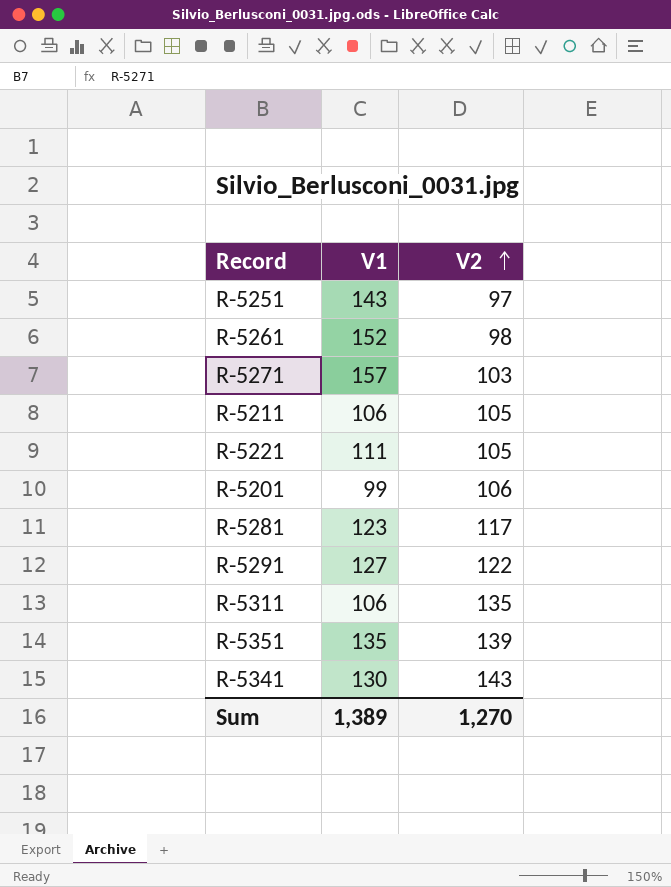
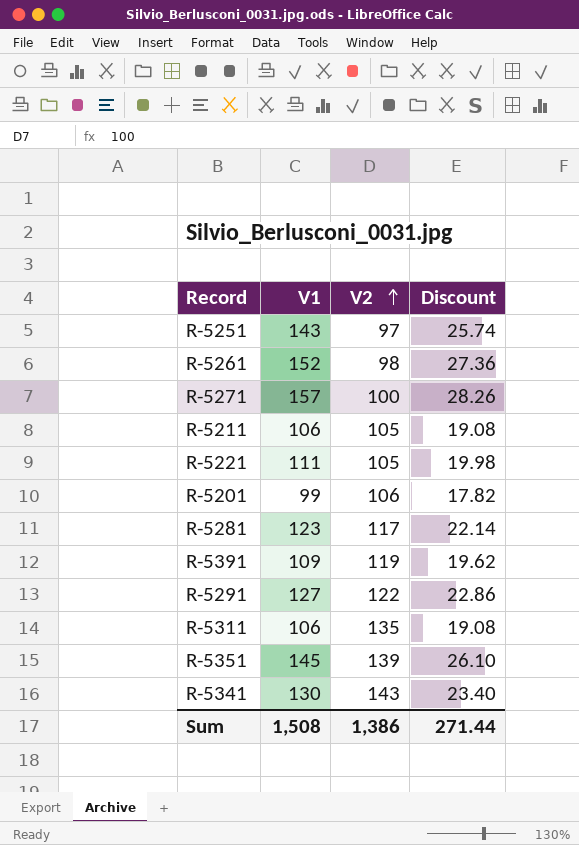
column Discount | formula: none -> [V1] * 0.18
R-5271 | V2: 103 -> 100
row R-5391: none -> 109 | 119 | 19.62
R-5351 | V1: 135 -> 145
Sum | V1: 1,389 -> 1,508
Sum | V2: 1,270 -> 1,386

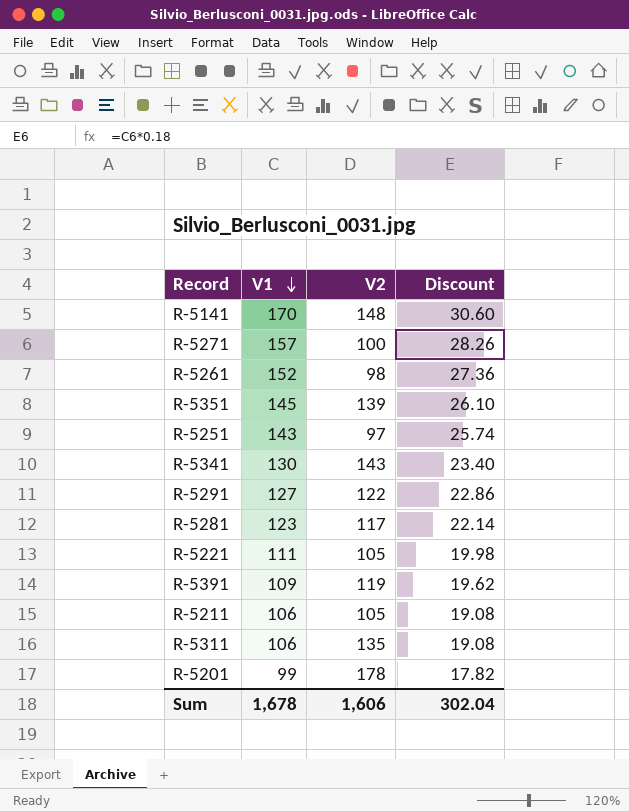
row order: V2 ascending -> V1 descending
row R-5141: none -> 170 | 148 | 30.60
R-5201 | V2: 106 -> 178
Sum | V1: 1,508 -> 1,678
Sum | V2: 1,386 -> 1,606
Sum | Discount: 271.44 -> 302.04

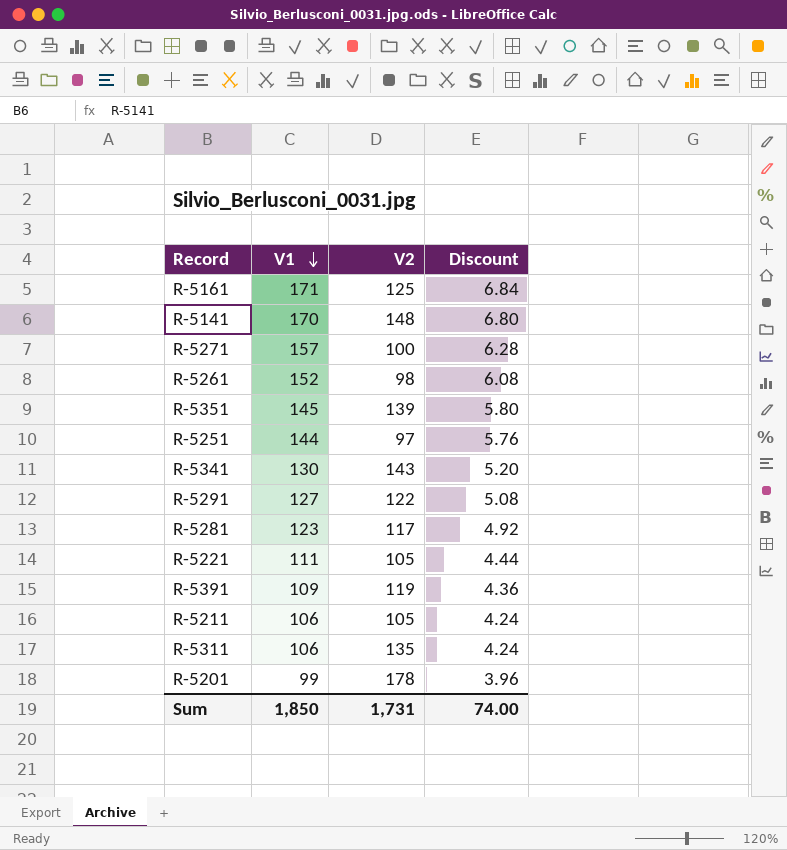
column Discount | formula: [V1] * 0.18 -> [V1] * 0.04
row R-5161: none -> 171 | 125 | 6.84
R-5251 | V1: 143 -> 144
Sum | V1: 1,678 -> 1,850
Sum | V2: 1,606 -> 1,731
Sum | Discount: 302.04 -> 74.00

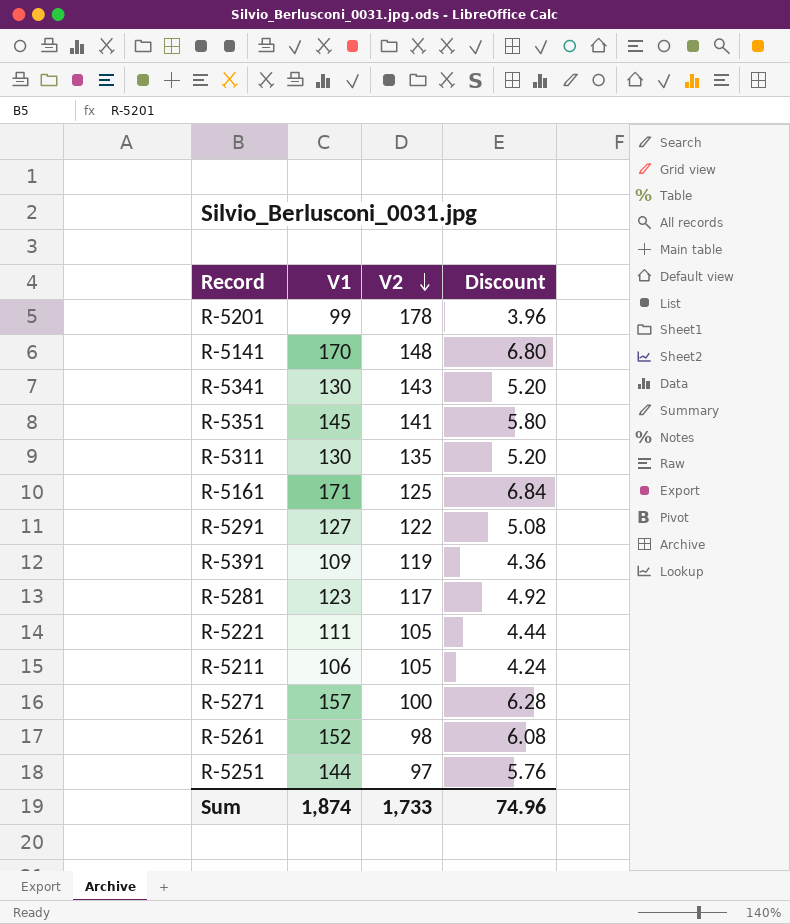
row order: V1 descending -> V2 descending
R-5351 | V2: 139 -> 141
R-5311 | V1: 106 -> 130
R-5311 | Discount: 4.24 -> 5.20
Sum | V1: 1,850 -> 1,874
Sum | V2: 1,731 -> 1,733
Sum | Discount: 74.00 -> 74.96

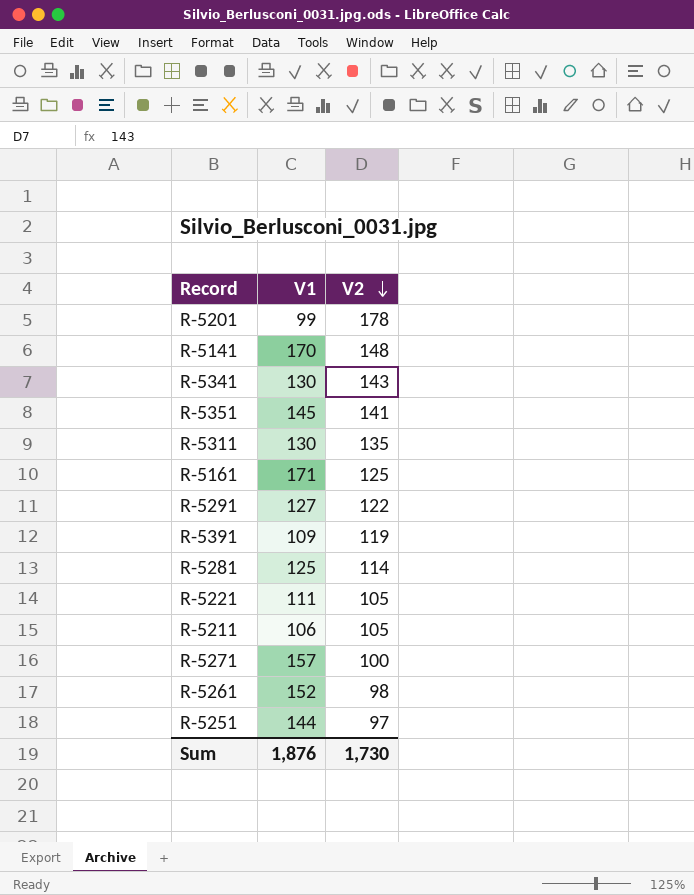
column Discount | formula: [V1] * 0.04 -> none
R-5281 | V1: 123 -> 125
R-5281 | V2: 117 -> 114
Sum | V1: 1,874 -> 1,876
Sum | V2: 1,733 -> 1,730

